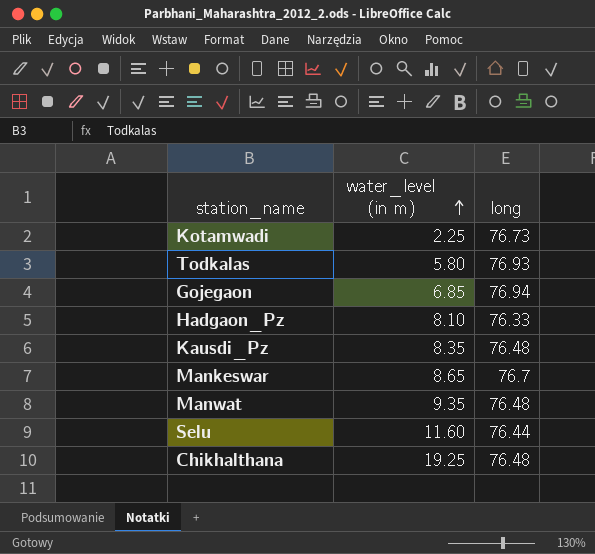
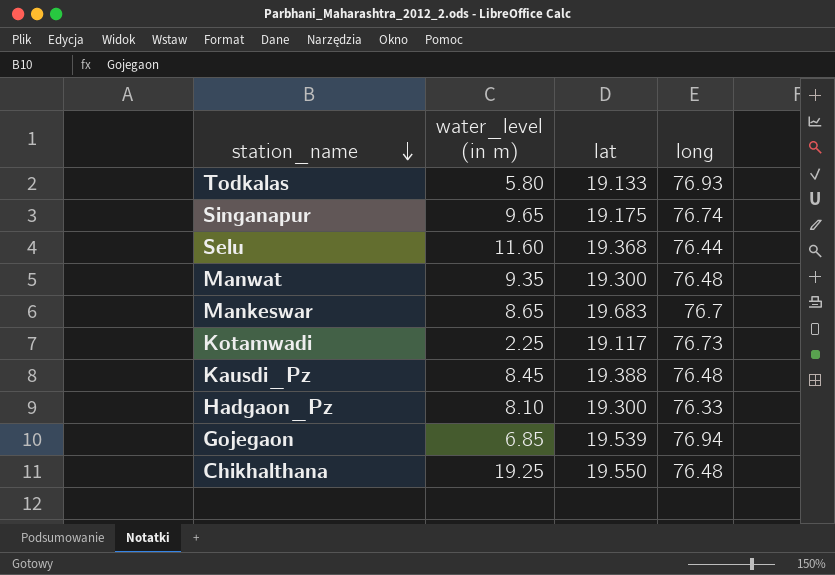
row order: water_level (in m) ascending -> station_name descending
column lat | position: none -> 3
row Singanapur: none -> 9.65 | 19.175 | 76.74
Kausdi_Pz | water_level (in m): 8.35 -> 8.45

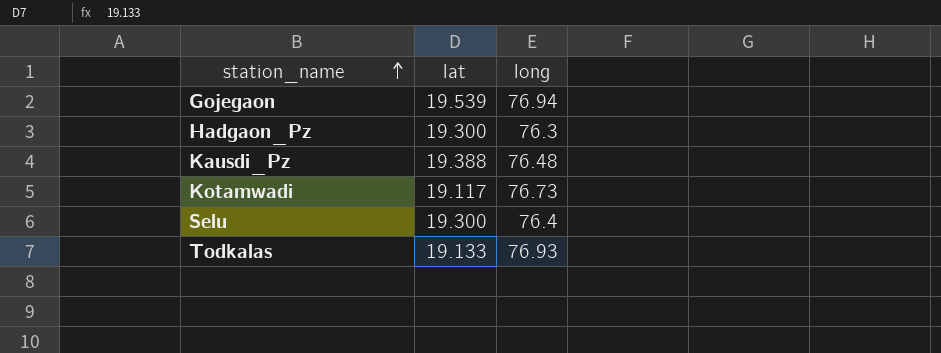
row order: station_name descending -> station_name ascending
column water_level (in m) | position: 2 -> none
row Singanapur: 9.65 | 19.175 | 76.74 -> none
row Manwat: 9.35 | 19.300 | 76.48 -> none
row Mankeswar: 8.65 | 19.683 | 76.7 -> none
row Chikhalthana: 19.25 | 19.550 | 76.48 -> none
Hadgaon_Pz | long: 76.33 -> 76.3
Selu | lat: 19.368 -> 19.300
Selu | long: 76.44 -> 76.4

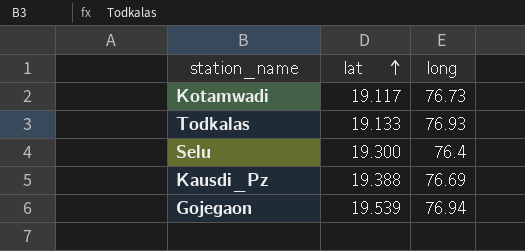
row order: station_name ascending -> lat ascending
row Hadgaon_Pz: 19.300 | 76.3 -> none
Kausdi_Pz | long: 76.48 -> 76.69

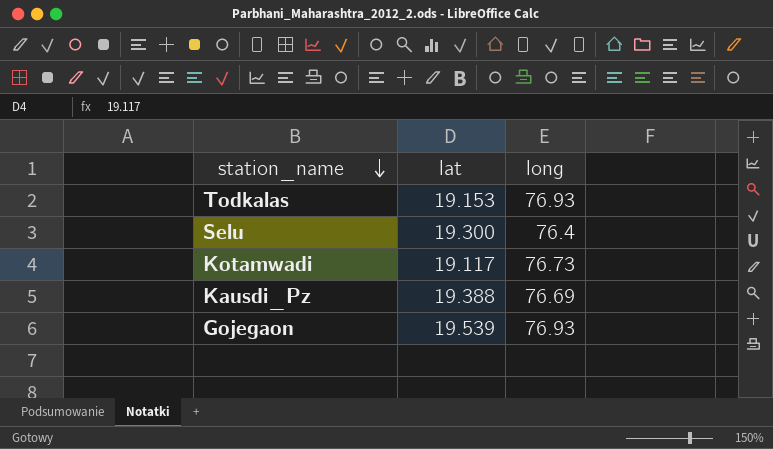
row order: lat ascending -> station_name descending
Todkalas | lat: 19.133 -> 19.153
Gojegaon | long: 76.94 -> 76.93

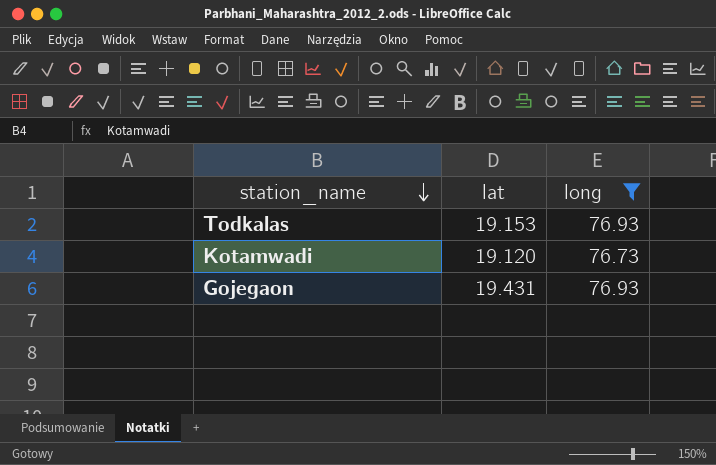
filter: none -> long >= 76.73
Kotamwadi | lat: 19.117 -> 19.120
Gojegaon | lat: 19.539 -> 19.431

